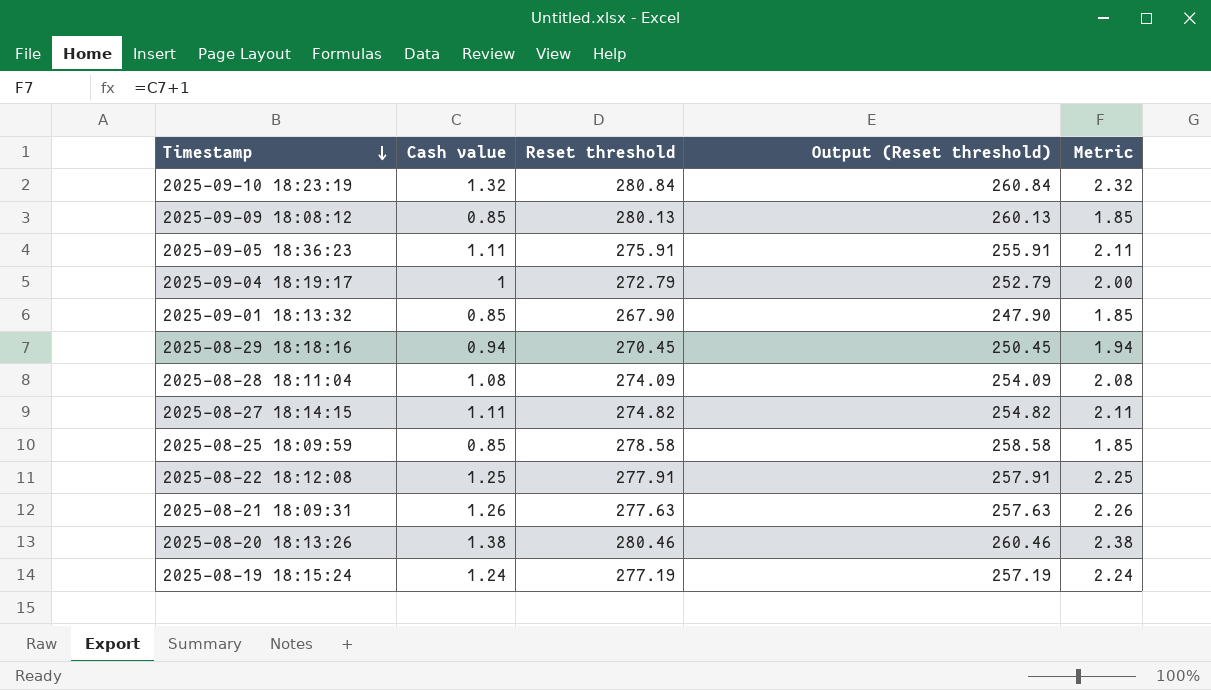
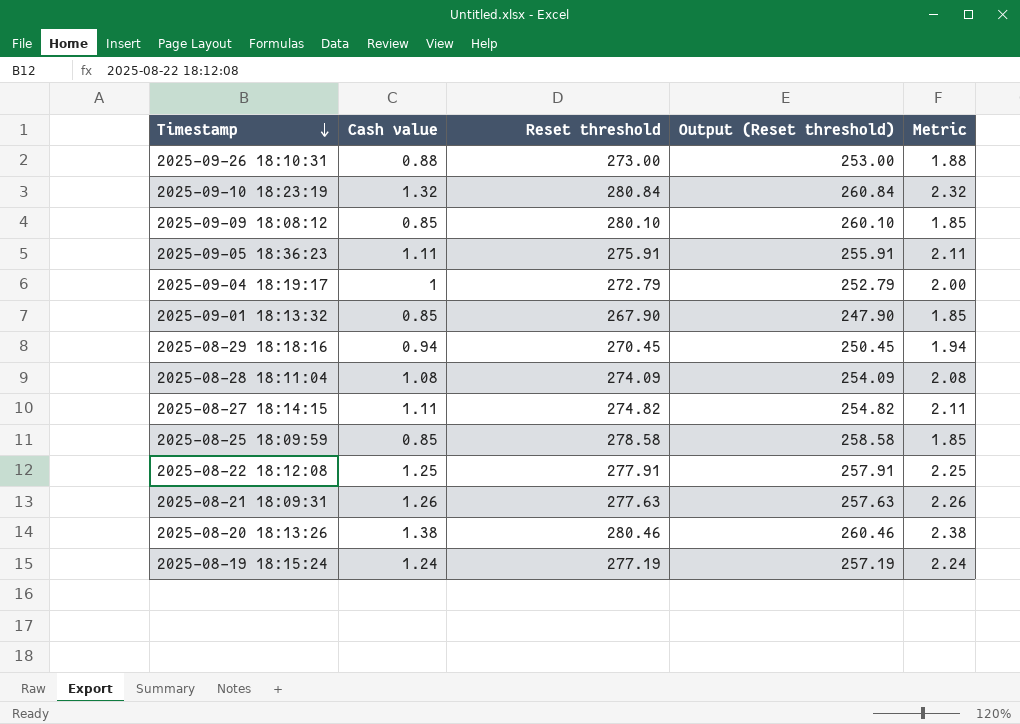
row 2025-09-26 18:10:31: none -> 0.88 | 273.00 | 253.00 | 1.88
2025-09-09 18:08:12 | Reset threshold: 280.13 -> 280.10
2025-09-09 18:08:12 | Output (Reset threshold): 260.13 -> 260.10

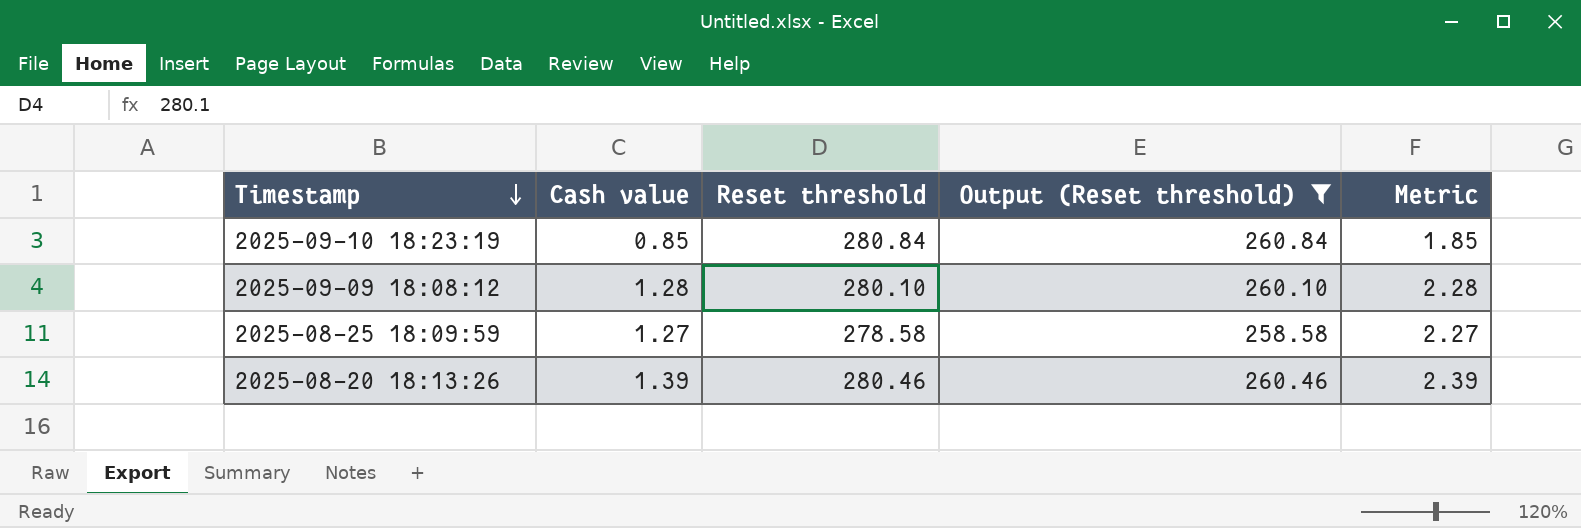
filter: none -> Output (Reset threshold) >= 258.58
2025-09-10 18:23:19 | Cash value: 1.32 -> 0.85
2025-09-10 18:23:19 | Metric: 2.32 -> 1.85
2025-09-09 18:08:12 | Cash value: 0.85 -> 1.28
2025-09-09 18:08:12 | Metric: 1.85 -> 2.28
2025-08-25 18:09:59 | Cash value: 0.85 -> 1.27
2025-08-25 18:09:59 | Metric: 1.85 -> 2.27
2025-08-20 18:13:26 | Cash value: 1.38 -> 1.39
2025-08-20 18:13:26 | Metric: 2.38 -> 2.39

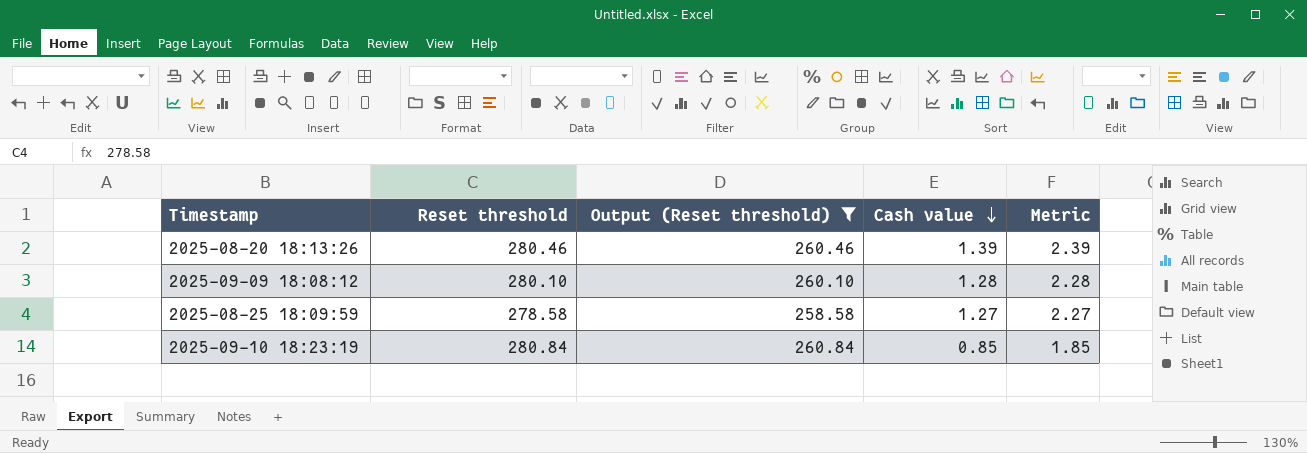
row order: Timestamp descending -> Cash value descending
column Cash value | position: 2 -> 4

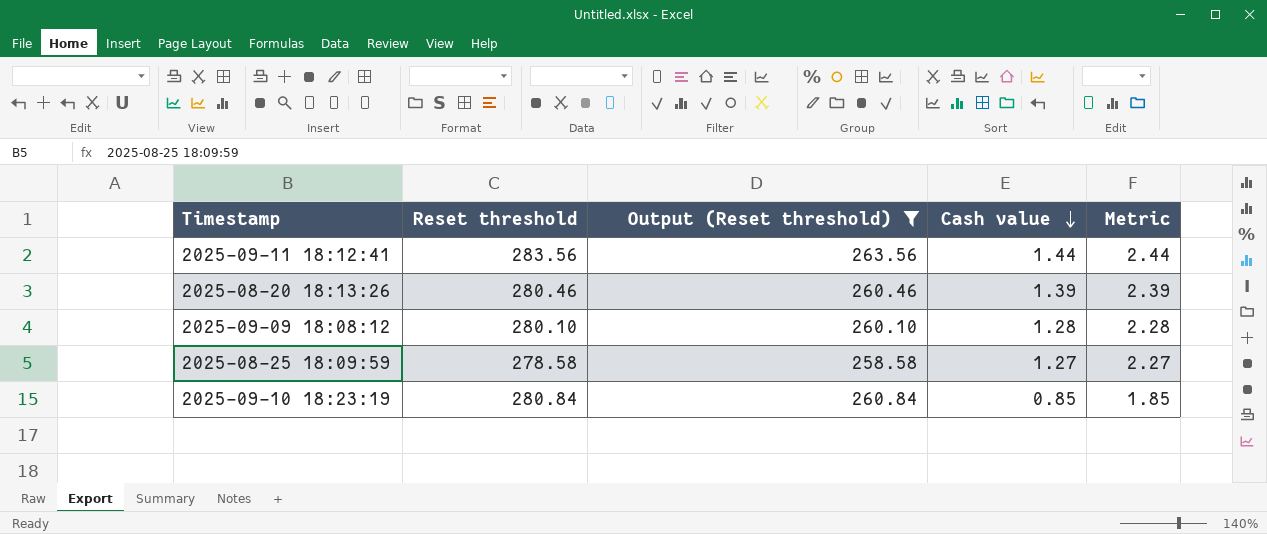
row 2025-09-11 18:12:41: none -> 283.56 | 263.56 | 1.44 | 2.44

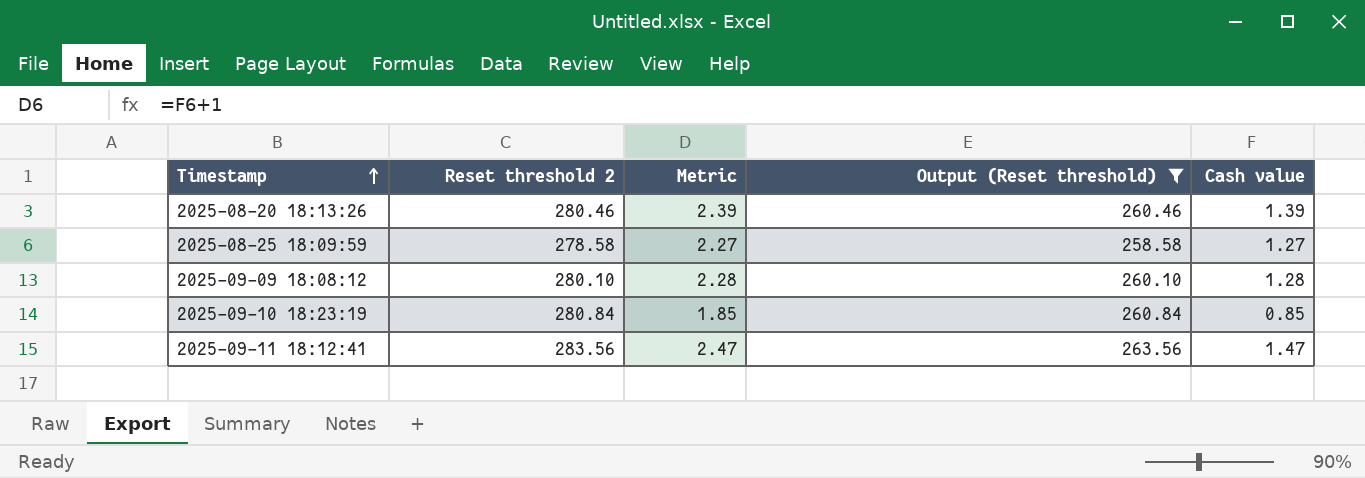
row order: Cash value descending -> Timestamp ascending
column name: Reset threshold -> Reset threshold 2
column Metric | position: 5 -> 3
2025-09-11 18:12:41 | Metric: 2.44 -> 2.47
2025-09-11 18:12:41 | Cash value: 1.44 -> 1.47

